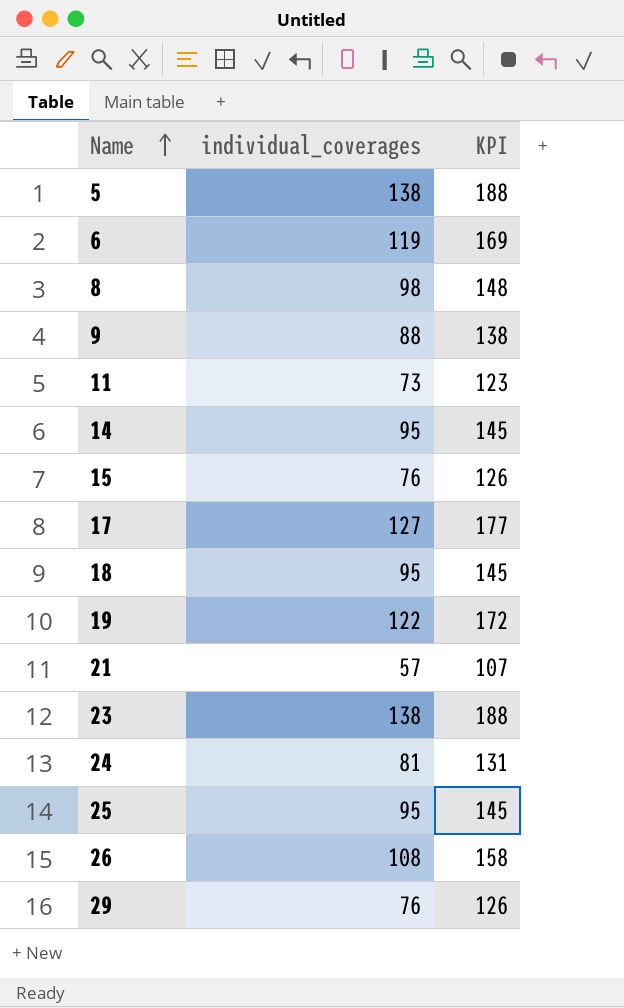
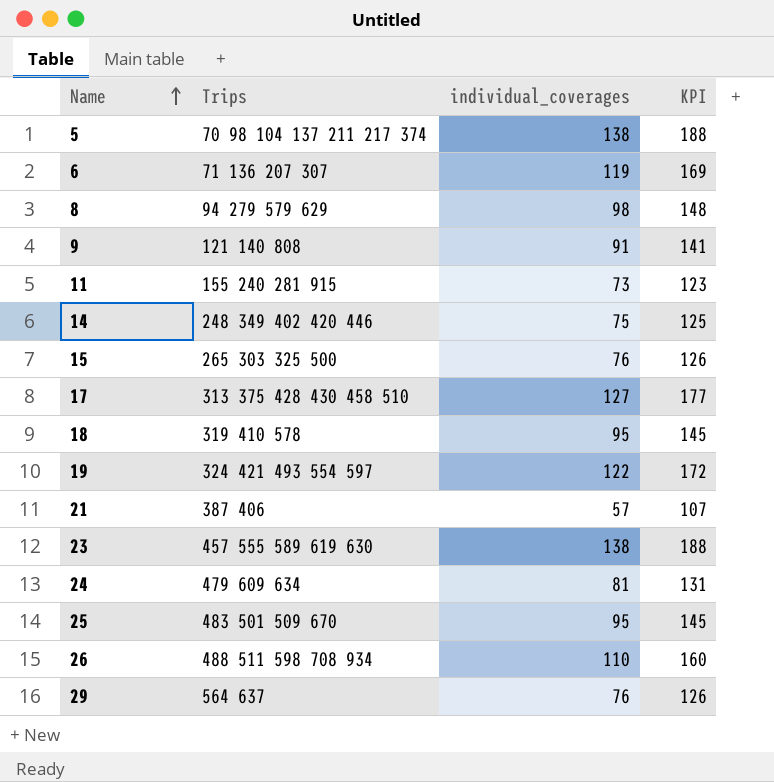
column Trips | position: none -> 2
9 | individual_coverages: 88 -> 91
9 | KPI: 138 -> 141
14 | individual_coverages: 95 -> 75
14 | KPI: 145 -> 125
26 | individual_coverages: 108 -> 110
26 | KPI: 158 -> 160

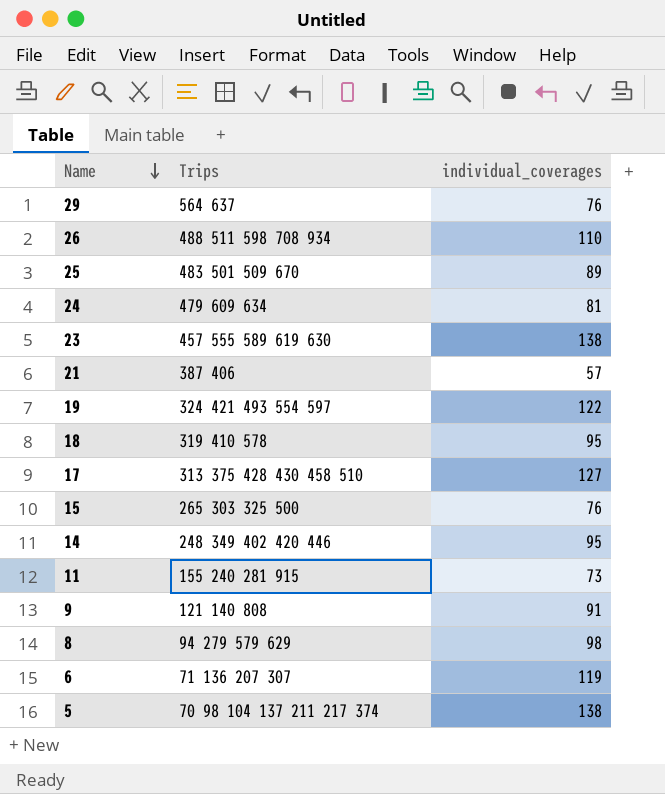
row order: Name ascending -> Name descending
column KPI | formula: [individual_coverages] + 50 -> none
25 | individual_coverages: 95 -> 89
14 | individual_coverages: 75 -> 95

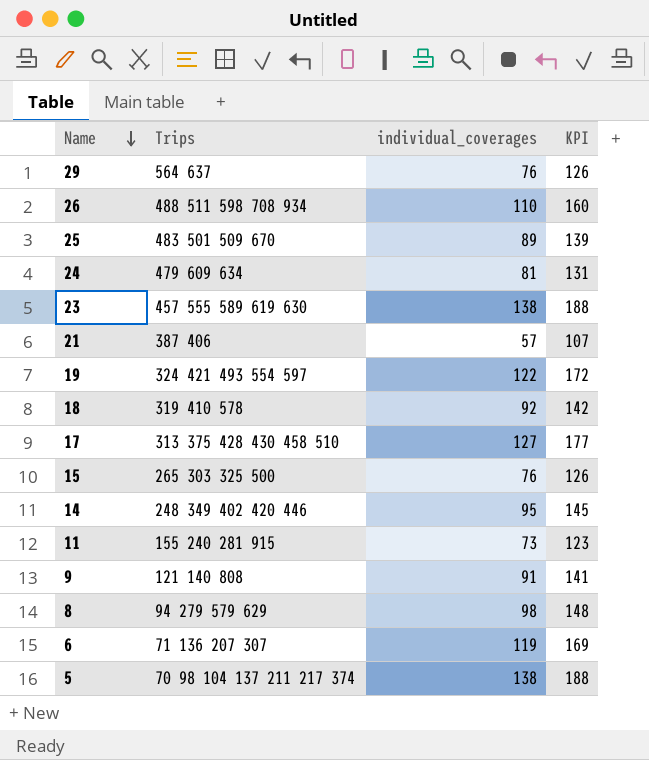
column KPI | formula: none -> [individual_coverages] + 50
18 | individual_coverages: 95 -> 92

